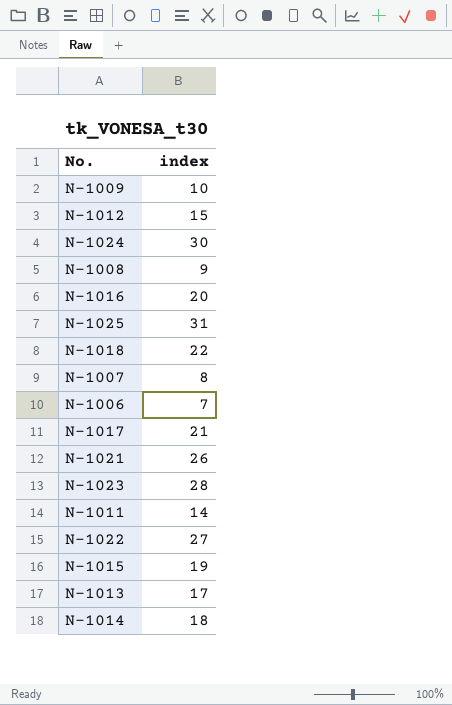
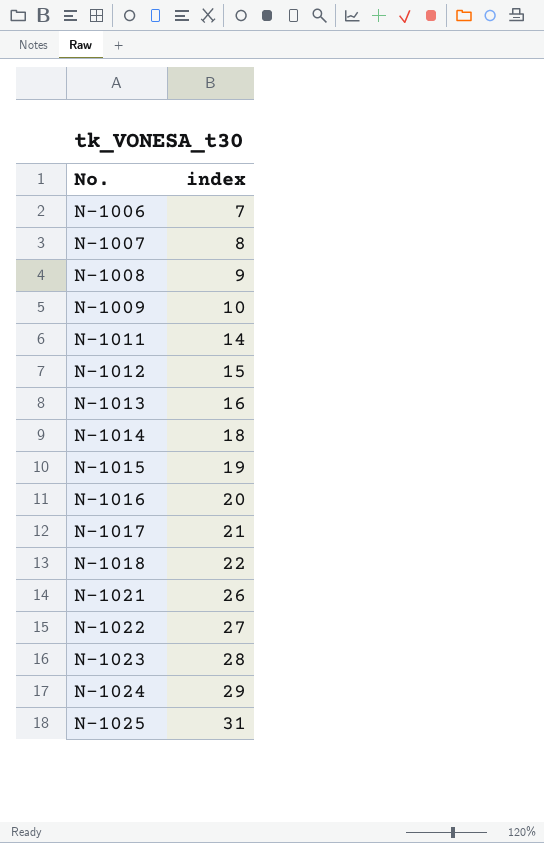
row order: none -> No. ascending
N-1013 | index: 17 -> 16
N-1024 | index: 30 -> 29

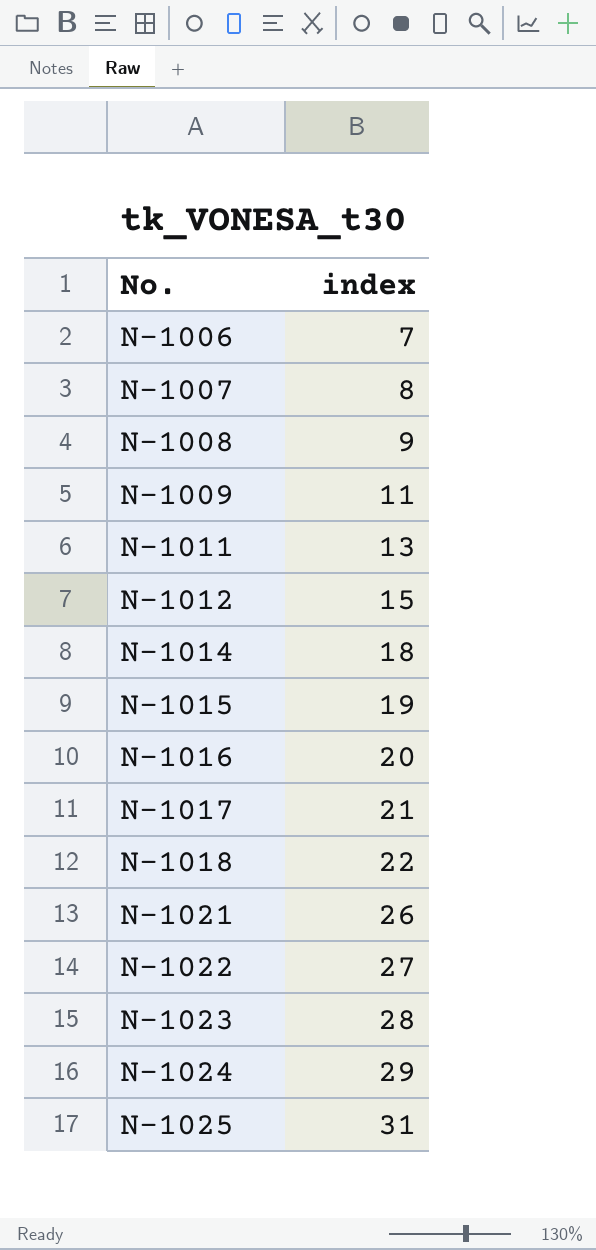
row N-1013: 16 -> none
N-1009 | index: 10 -> 11
N-1011 | index: 14 -> 13

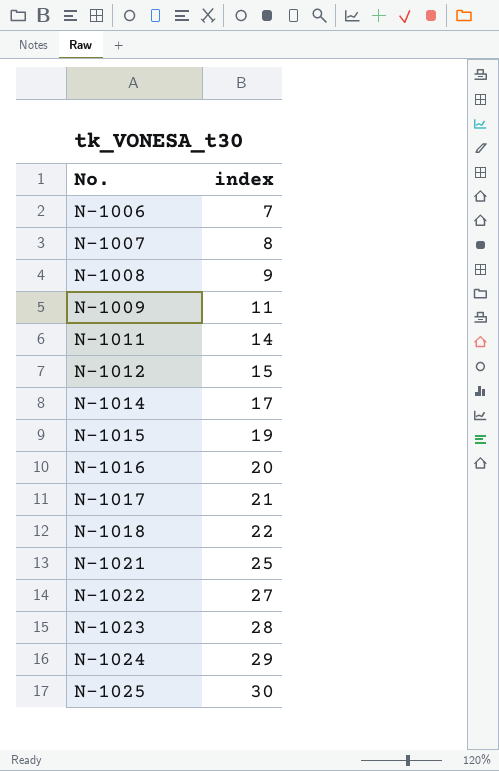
N-1011 | index: 13 -> 14
N-1014 | index: 18 -> 17
N-1021 | index: 26 -> 25
N-1025 | index: 31 -> 30

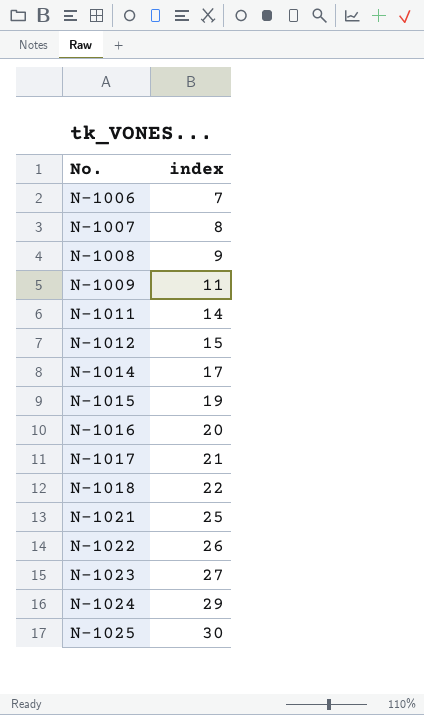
N-1022 | index: 27 -> 26
N-1023 | index: 28 -> 27

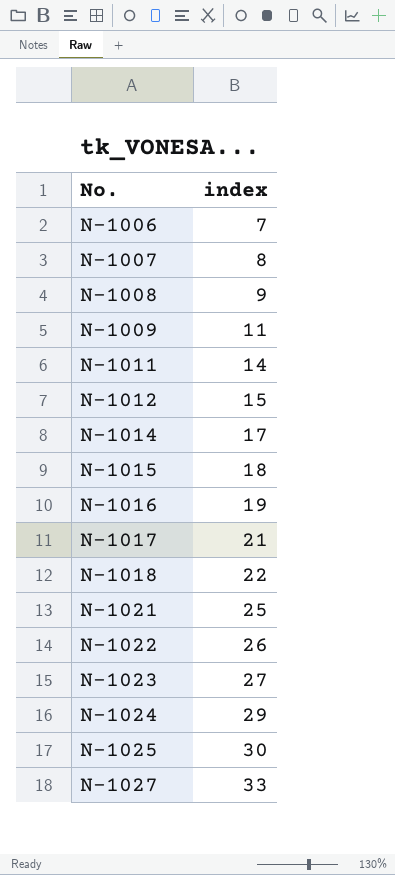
N-1015 | index: 19 -> 18
N-1016 | index: 20 -> 19
row N-1027: none -> 33

